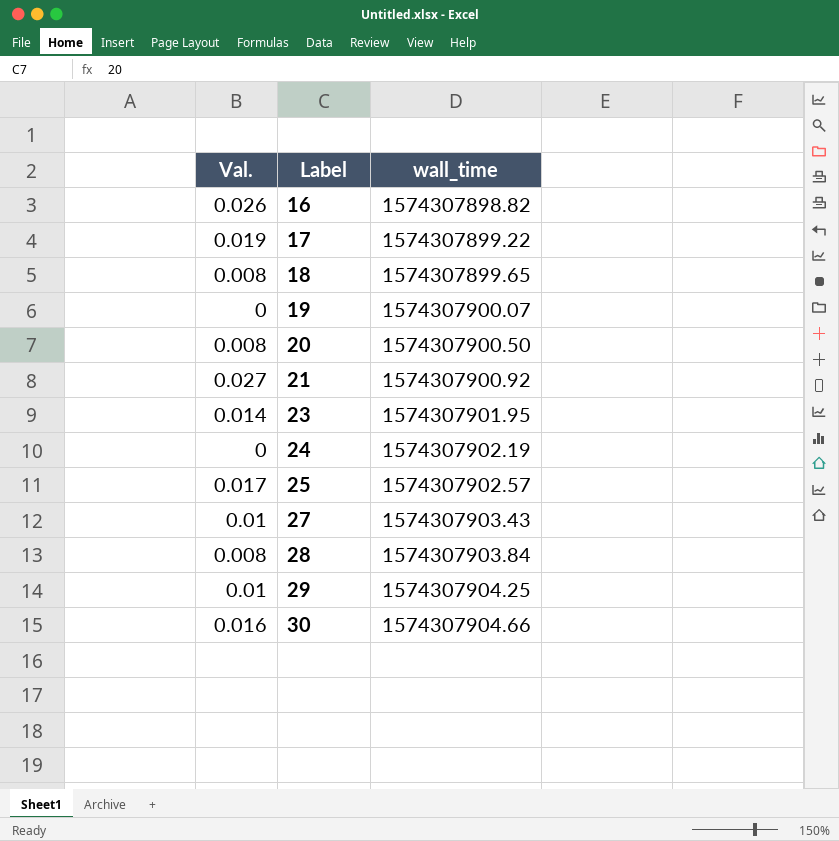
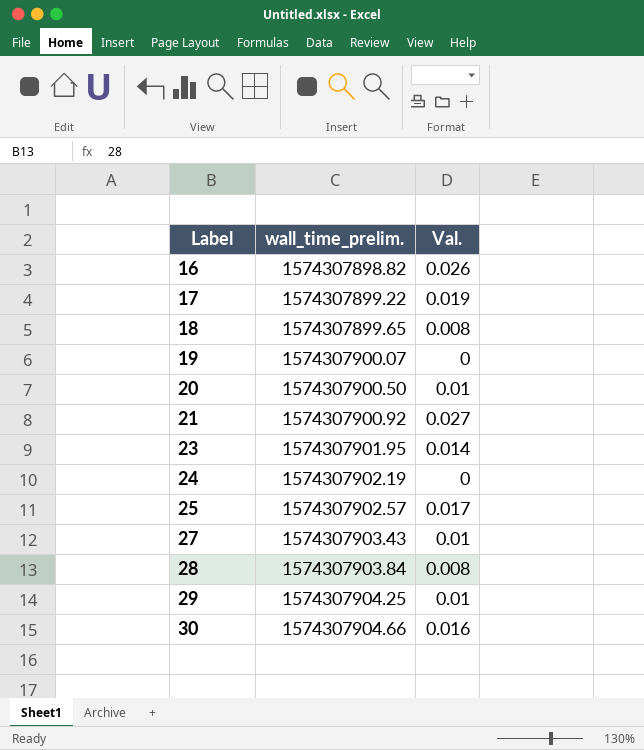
column name: wall_time -> wall_time_prelim.
column Val. | position: 1 -> 3
20 | Val.: 0.008 -> 0.01

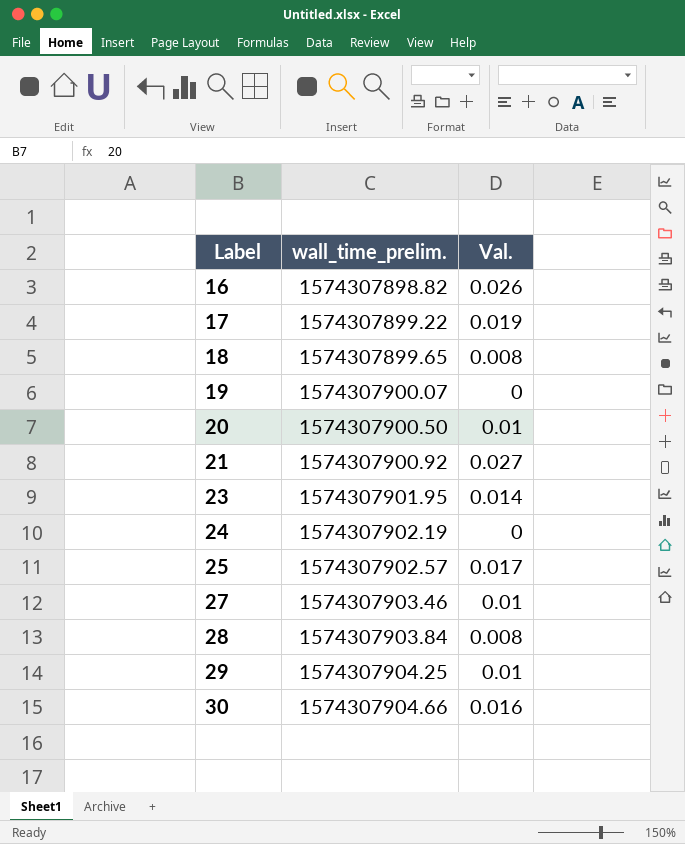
27 | wall_time_prelim.: 1574307903.43 -> 1574307903.46

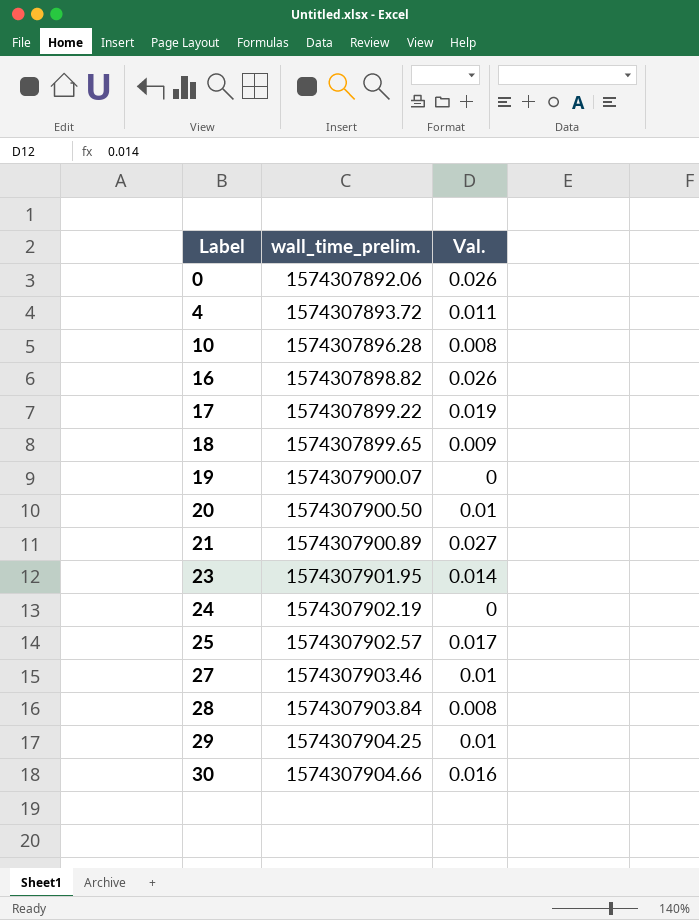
row 0: none -> 1574307892.06 | 0.026
row 4: none -> 1574307893.72 | 0.011
row 10: none -> 1574307896.28 | 0.008
18 | Val.: 0.008 -> 0.009
21 | wall_time_prelim.: 1574307900.92 -> 1574307900.89

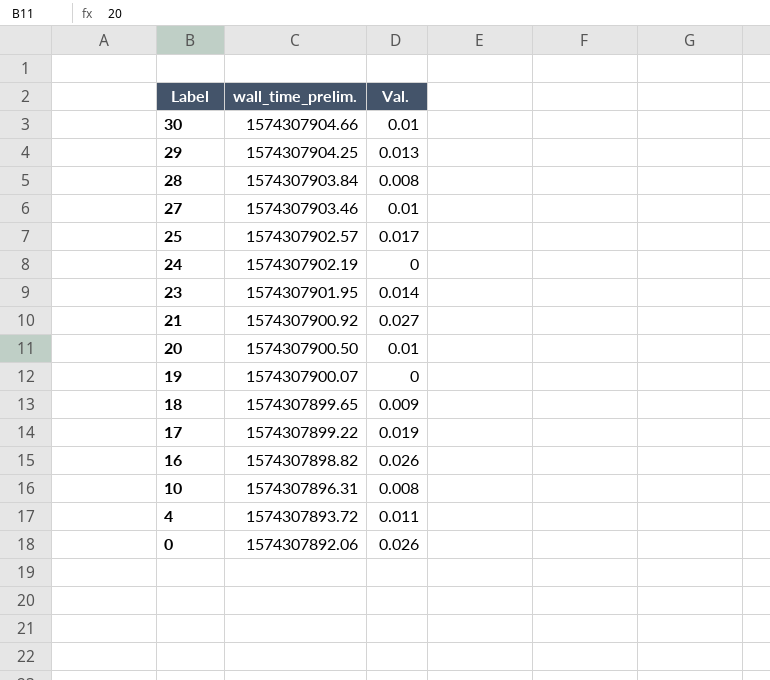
row order: Label ascending -> Label descending
30 | Val.: 0.016 -> 0.01
29 | Val.: 0.01 -> 0.013
21 | wall_time_prelim.: 1574307900.89 -> 1574307900.92
10 | wall_time_prelim.: 1574307896.28 -> 1574307896.31

